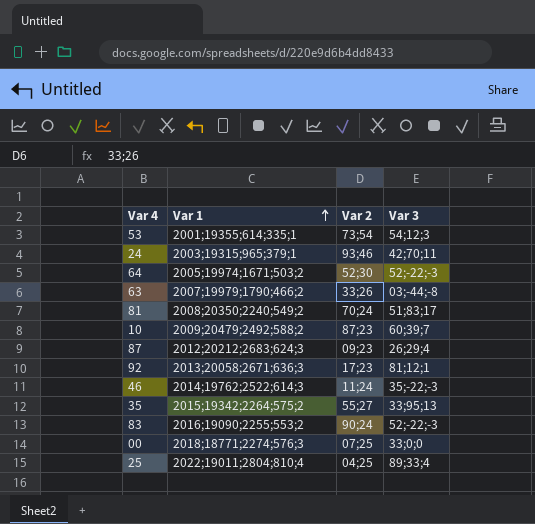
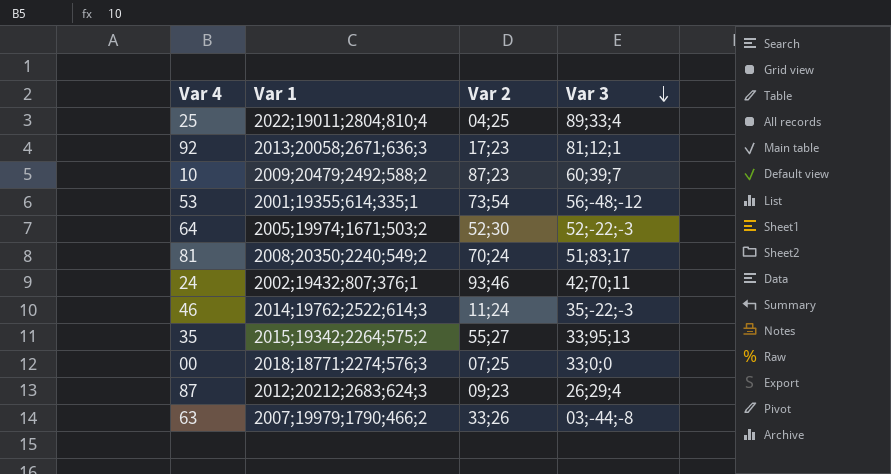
row order: Var 1 ascending -> Var 3 descending
row 83: 2016;19090;2255;553;2 | 90;24 | 52;-22;-3 -> none
53 | Var 3: 54;12;3 -> 56;-48;-12
24 | Var 1: 2003;19315;965;379;1 -> 2002;19432;807;376;1

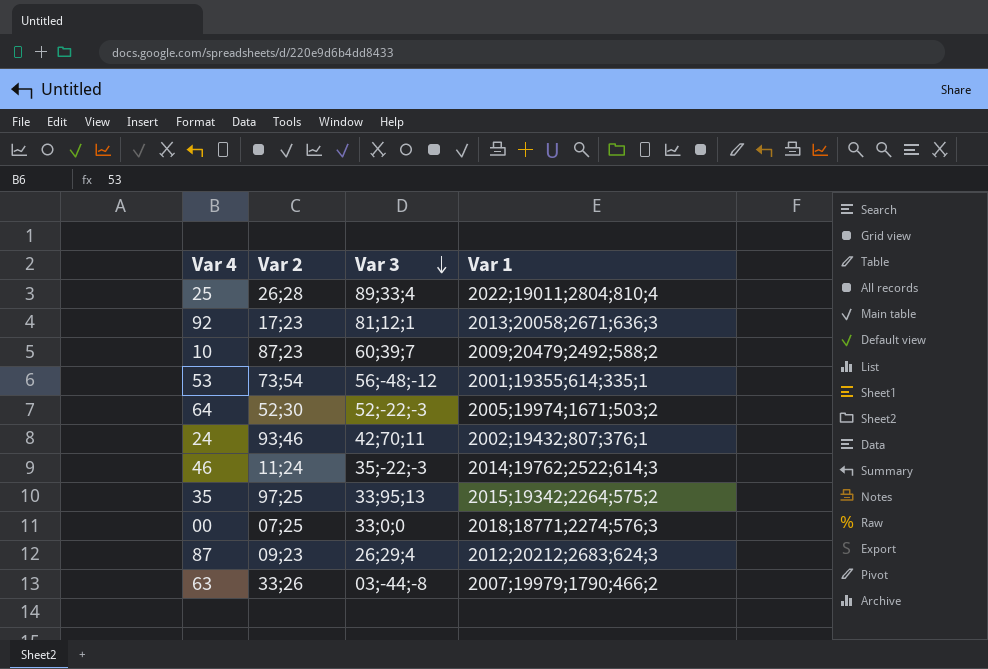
column Var 1 | position: 2 -> 4
row 81: 2008;20350;2240;549;2 | 70;24 | 51;83;17 -> none
25 | Var 2: 04;25 -> 26;28
35 | Var 2: 55;27 -> 97;25

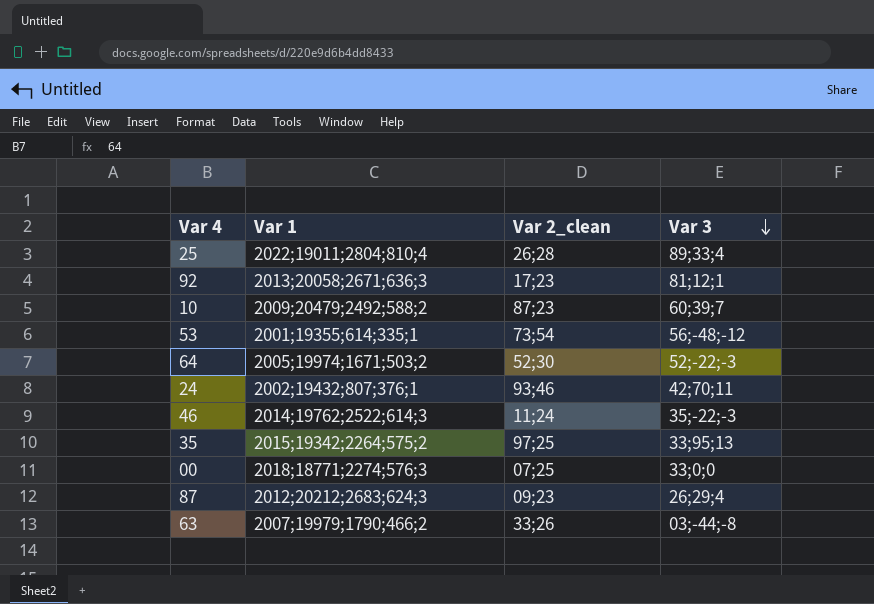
column Var 1 | position: 4 -> 2
column name: Var 2 -> Var 2_clean

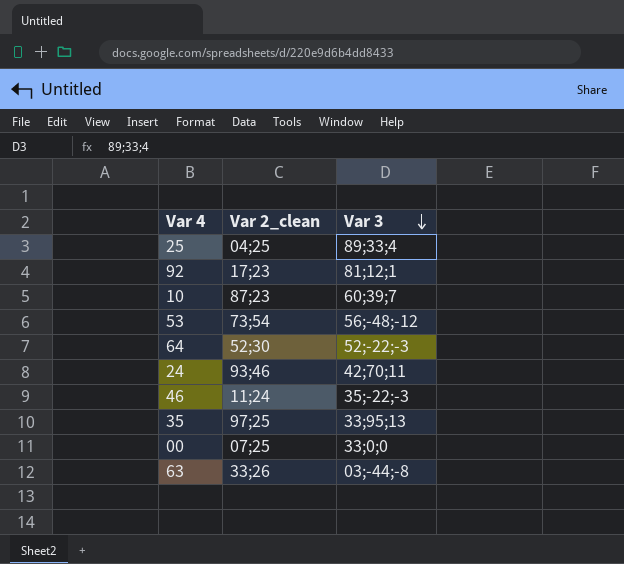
column Var 1 | position: 2 -> none
row 87: 2012;20212;2683;624;3 | 09;23 | 26;29;4 -> none
25 | Var 2_clean: 26;28 -> 04;25

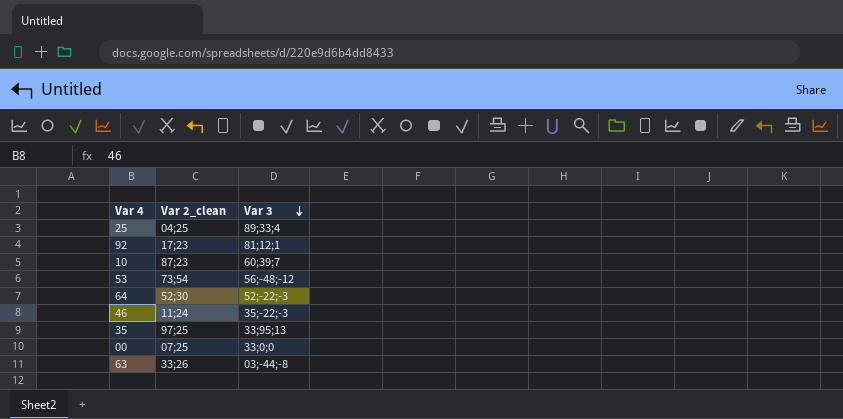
row 24: 93;46 | 42;70;11 -> none

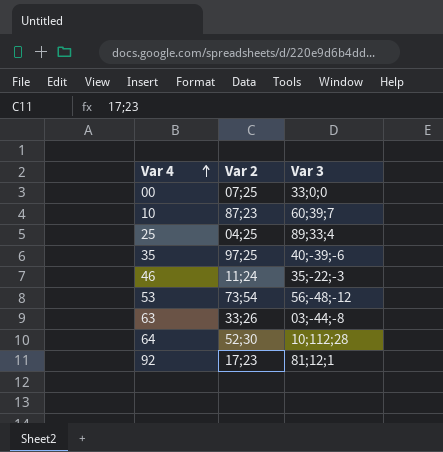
row order: Var 3 descending -> Var 4 ascending
column name: Var 2_clean -> Var 2
35 | Var 3: 33;95;13 -> 40;-39;-6
64 | Var 3: 52;-22;-3 -> 10;112;28

